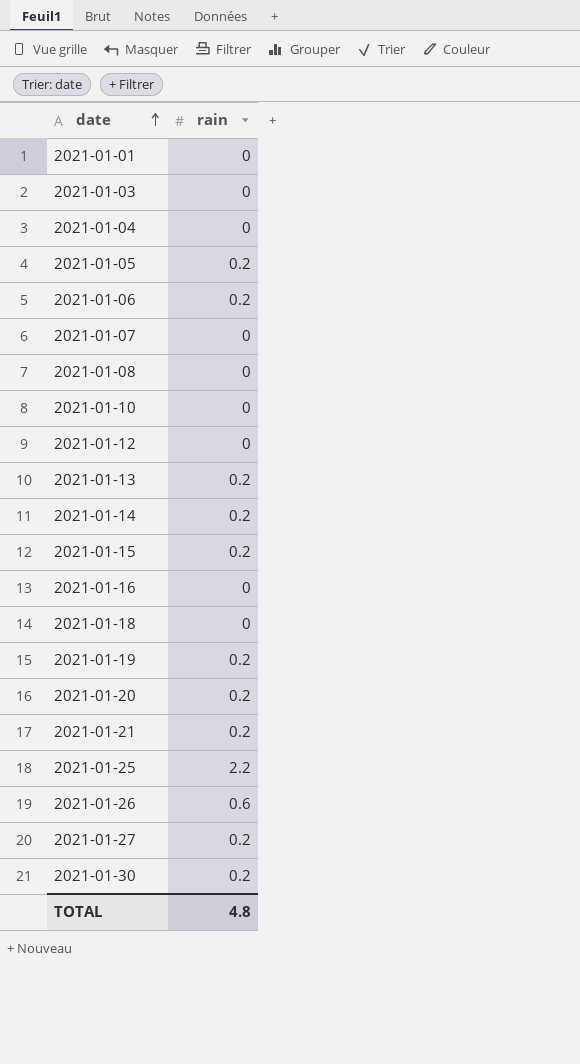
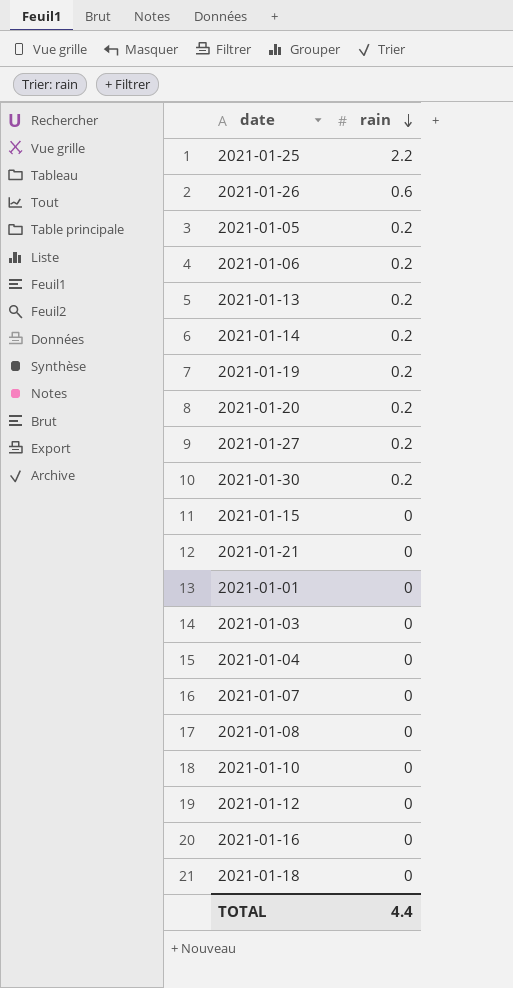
row order: date ascending -> rain descending
2021-01-15 | rain: 0.2 -> 0
2021-01-21 | rain: 0.2 -> 0
TOTAL | rain: 4.8 -> 4.4

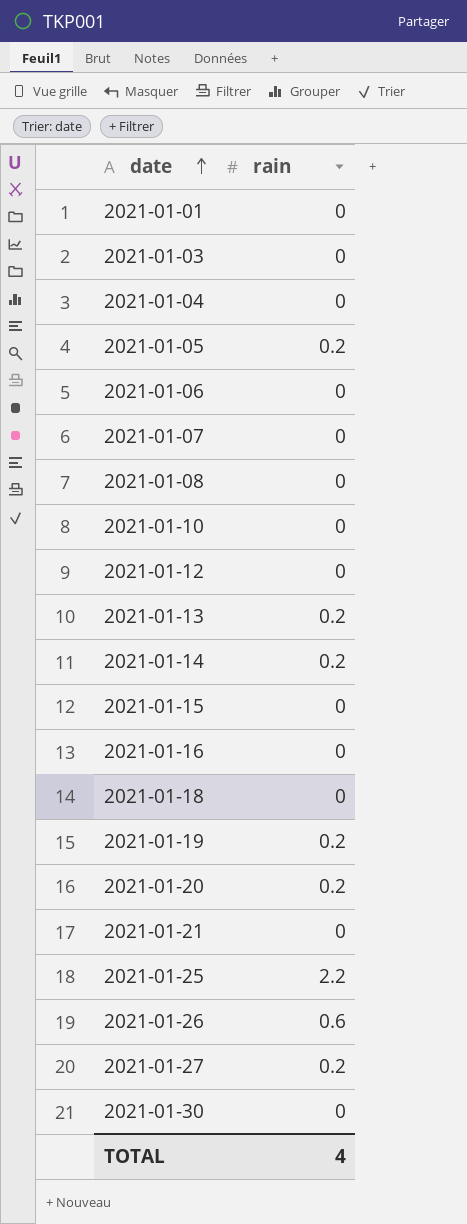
row order: rain descending -> date ascending
2021-01-06 | rain: 0.2 -> 0
2021-01-30 | rain: 0.2 -> 0
TOTAL | rain: 4.4 -> 4

